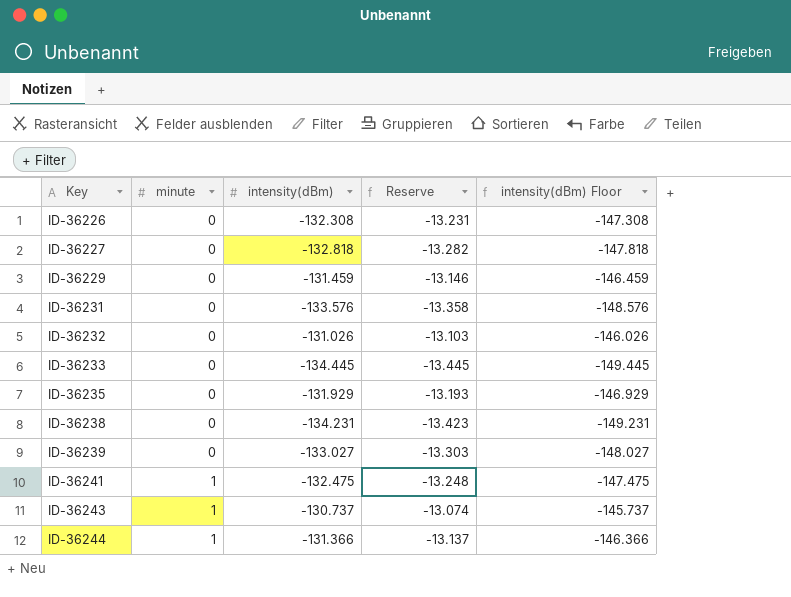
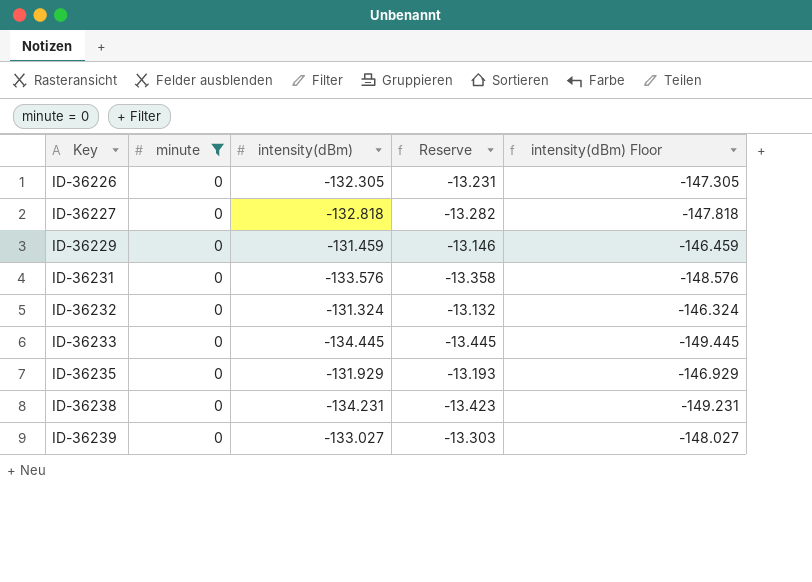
filter: none -> minute = 0
ID-36226 | intensity(dBm): -132.308 -> -132.305
ID-36226 | intensity(dBm) Floor: -147.308 -> -147.305
ID-36232 | intensity(dBm): -131.026 -> -131.324
ID-36232 | Reserve: -13.103 -> -13.132
ID-36232 | intensity(dBm) Floor: -146.026 -> -146.324

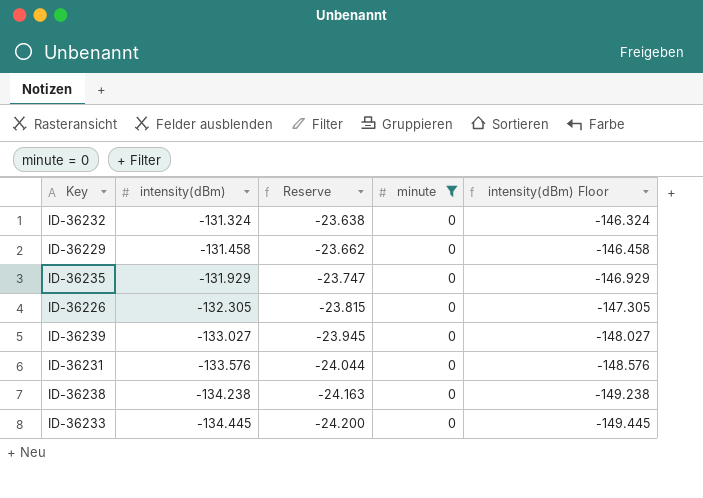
row order: Key ascending -> intensity(dBm) descending
column Reserve | formula: [intensity(dBm)] * 0.1 -> [intensity(dBm)] * 0.18
column minute | position: 2 -> 4
row ID-36227: 0 | -132.818 | -13.282 | -147.818 -> none
ID-36229 | intensity(dBm): -131.459 -> -131.458
ID-36229 | intensity(dBm) Floor: -146.459 -> -146.458
ID-36238 | intensity(dBm): -134.231 -> -134.238
ID-36238 | intensity(dBm) Floor: -149.231 -> -149.238

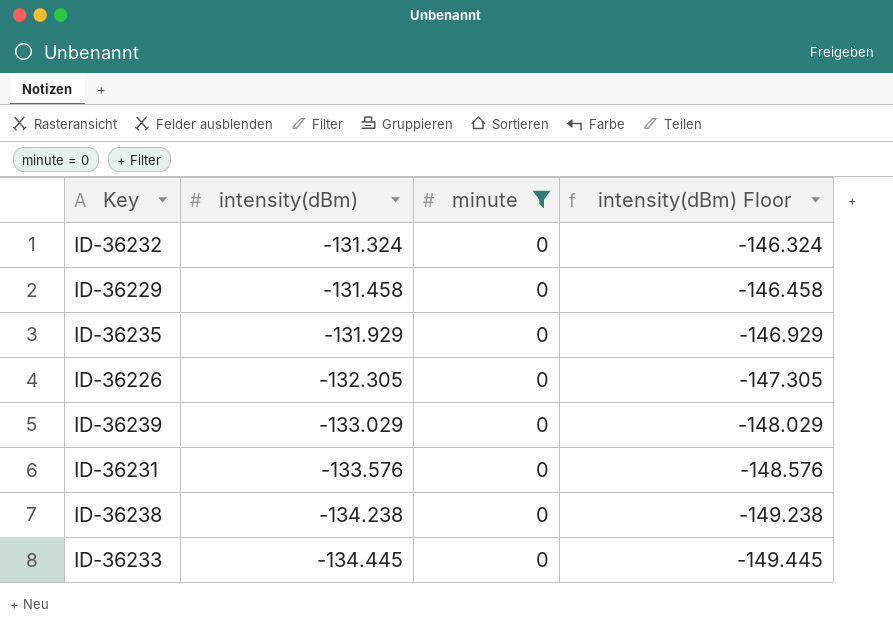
column Reserve | formula: [intensity(dBm)] * 0.18 -> none
ID-36239 | intensity(dBm): -133.027 -> -133.029
ID-36239 | intensity(dBm) Floor: -148.027 -> -148.029

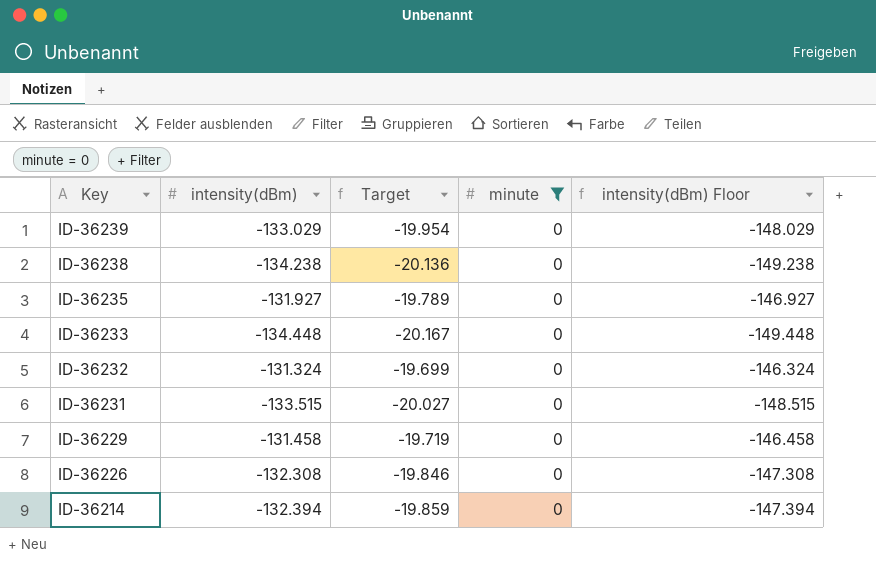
row order: intensity(dBm) descending -> Key descending
column Target | formula: none -> [intensity(dBm)] * 0.15
ID-36235 | intensity(dBm): -131.929 -> -131.927
ID-36235 | intensity(dBm) Floor: -146.929 -> -146.927
ID-36233 | intensity(dBm): -134.445 -> -134.448
ID-36233 | intensity(dBm) Floor: -149.445 -> -149.448
ID-36231 | intensity(dBm): -133.576 -> -133.515
ID-36231 | intensity(dBm) Floor: -148.576 -> -148.515
ID-36226 | intensity(dBm): -132.305 -> -132.308
ID-36226 | intensity(dBm) Floor: -147.305 -> -147.308
row ID-36214: none -> -132.394 | -19.859 | 0 | -147.394

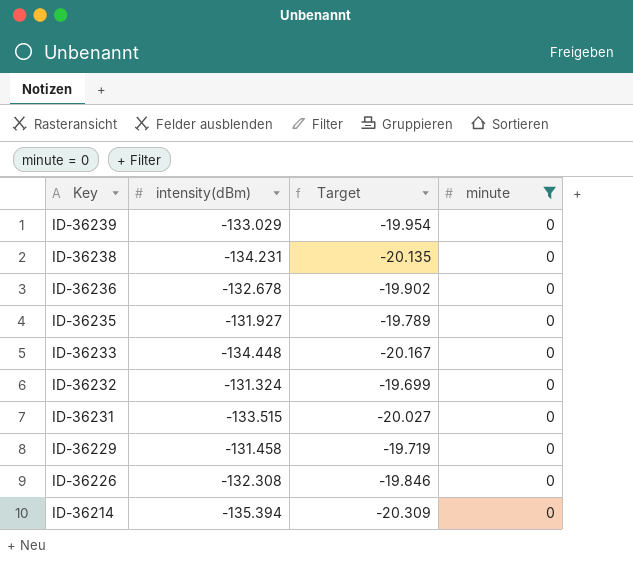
column intensity(dBm) Floor | formula: [intensity(dBm)] - 15 -> none
ID-36238 | intensity(dBm): -134.238 -> -134.231
ID-36238 | Target: -20.136 -> -20.135
row ID-36236: none -> -132.678 | -19.902 | 0
ID-36214 | intensity(dBm): -132.394 -> -135.394
ID-36214 | Target: -19.859 -> -20.309

